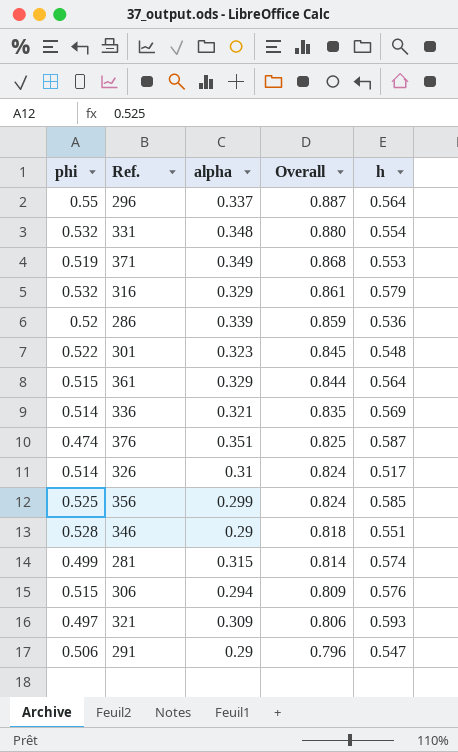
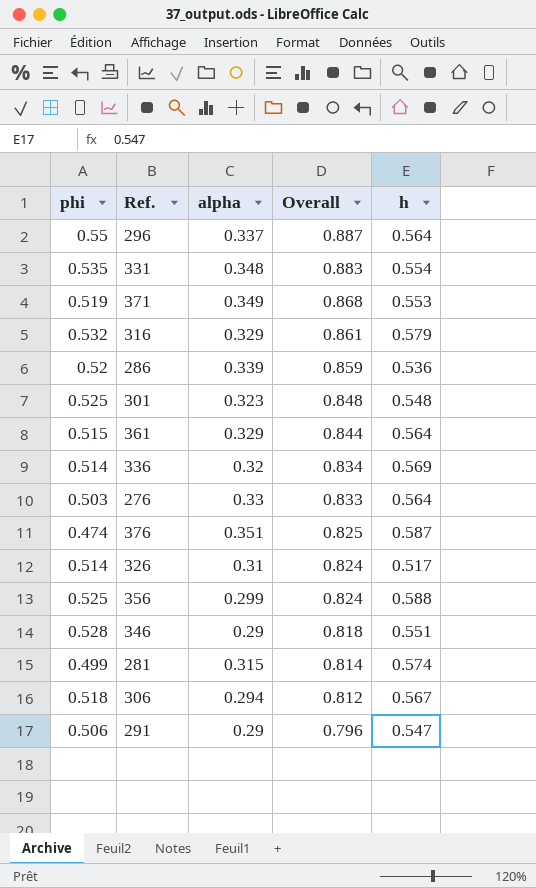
row 321: 0.497 | 0.309 | 0.806 | 0.593 -> none
331 | phi: 0.532 -> 0.535
331 | Overall: 0.880 -> 0.883
301 | phi: 0.522 -> 0.525
301 | Overall: 0.845 -> 0.848
336 | alpha: 0.321 -> 0.32
336 | Overall: 0.835 -> 0.834
row 276: none -> 0.503 | 0.33 | 0.833 | 0.564
356 | h: 0.585 -> 0.588
306 | phi: 0.515 -> 0.518
306 | Overall: 0.809 -> 0.812
306 | h: 0.576 -> 0.567

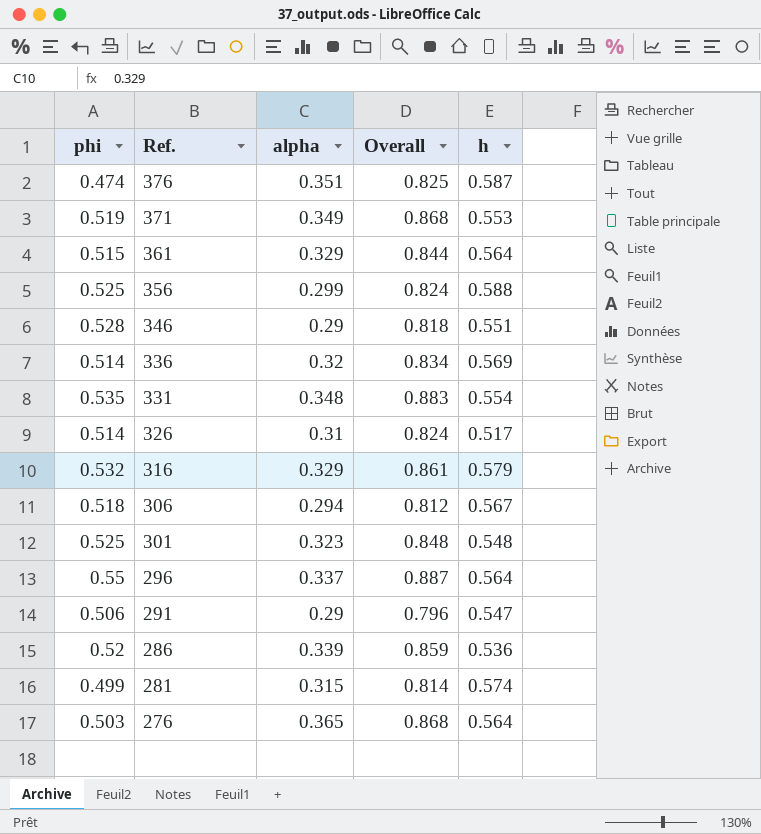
row order: Overall descending -> Ref. descending
276 | alpha: 0.33 -> 0.365
276 | Overall: 0.833 -> 0.868

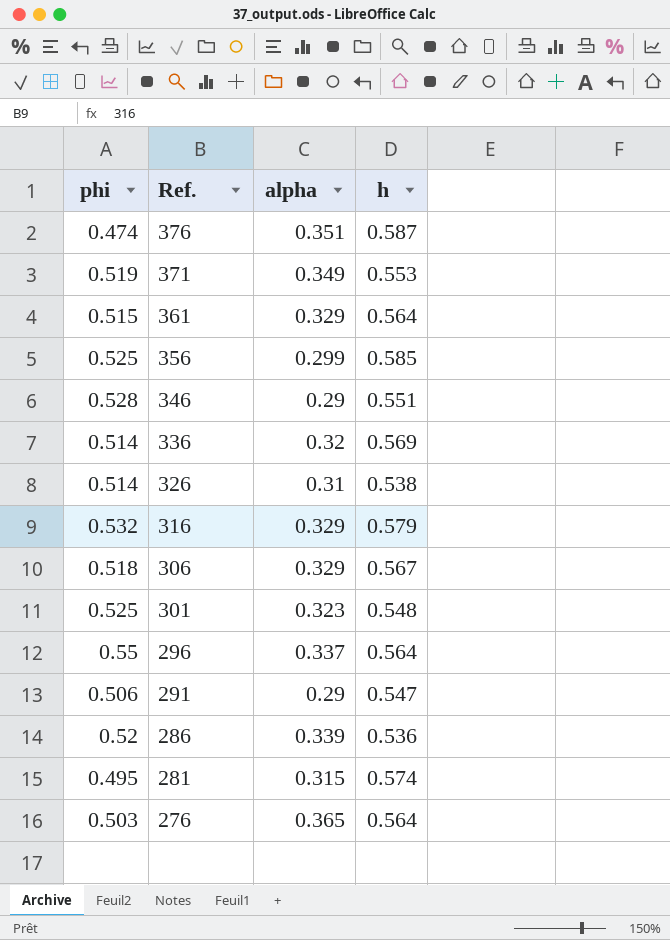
column Overall | formula: [phi] + [alpha] -> none
row 331: 0.535 | 0.348 | 0.883 | 0.554 -> none
356 | h: 0.588 -> 0.585
326 | h: 0.517 -> 0.538
306 | alpha: 0.294 -> 0.329
281 | phi: 0.499 -> 0.495

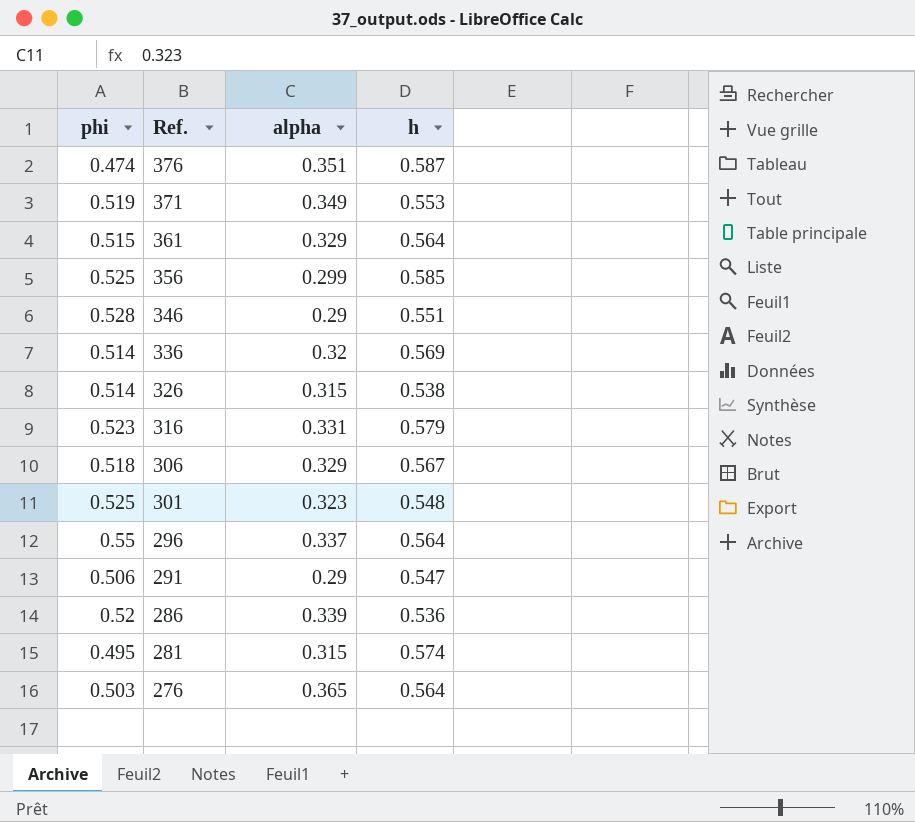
326 | alpha: 0.31 -> 0.315
316 | phi: 0.532 -> 0.523
316 | alpha: 0.329 -> 0.331

